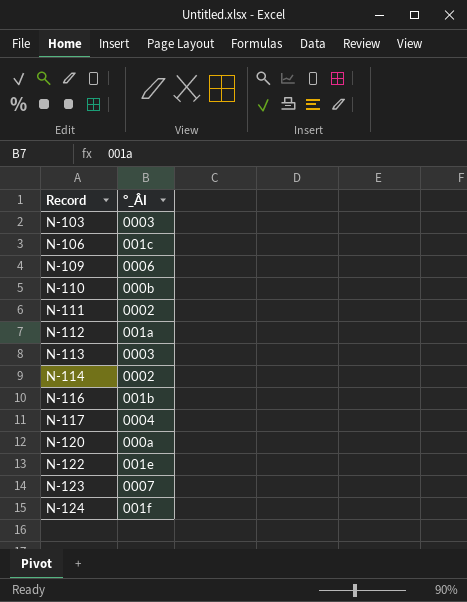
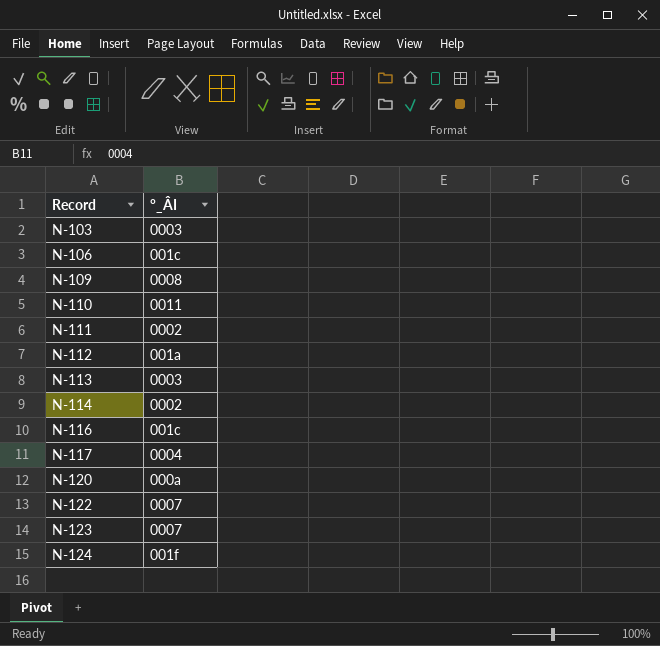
N-109 | °_ÂI: 0006 -> 0008
N-110 | °_ÂI: 000b -> 0011
N-116 | °_ÂI: 001b -> 001c
N-122 | °_ÂI: 001e -> 0007

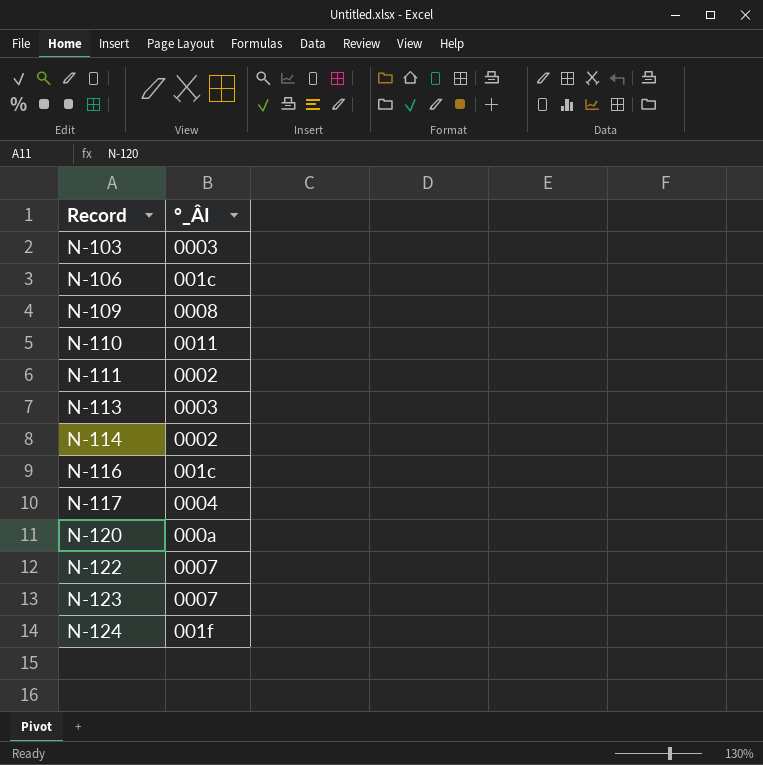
row N-112: 001a -> none

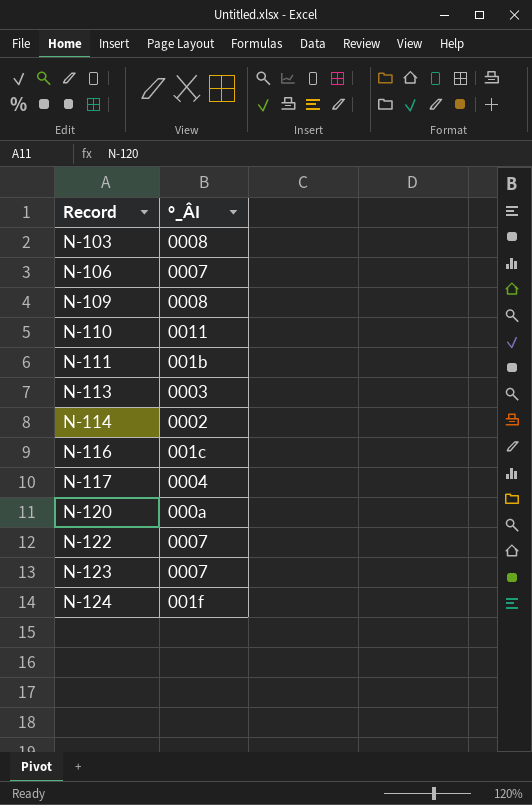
N-103 | °_ÂI: 0003 -> 0008
N-106 | °_ÂI: 001c -> 0007
N-111 | °_ÂI: 0002 -> 001b

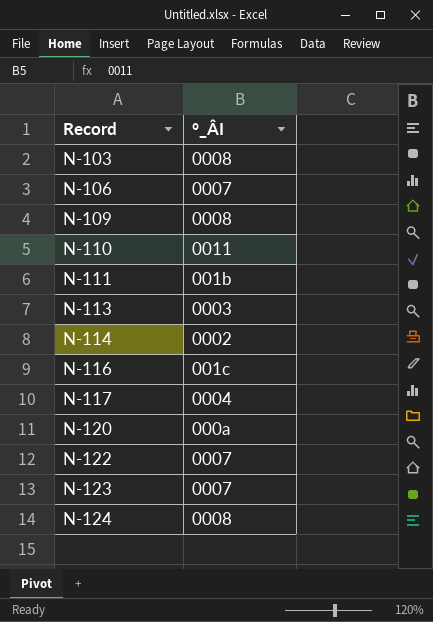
N-124 | °_ÂI: 001f -> 0008

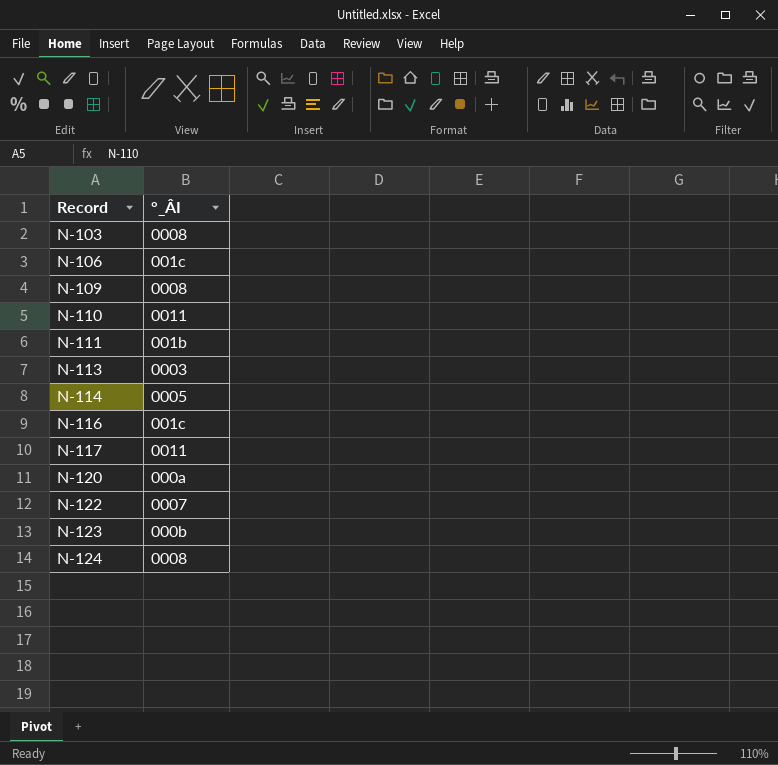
N-106 | °_ÂI: 0007 -> 001c
N-114 | °_ÂI: 0002 -> 0005
N-117 | °_ÂI: 0004 -> 0011
N-123 | °_ÂI: 0007 -> 000b

